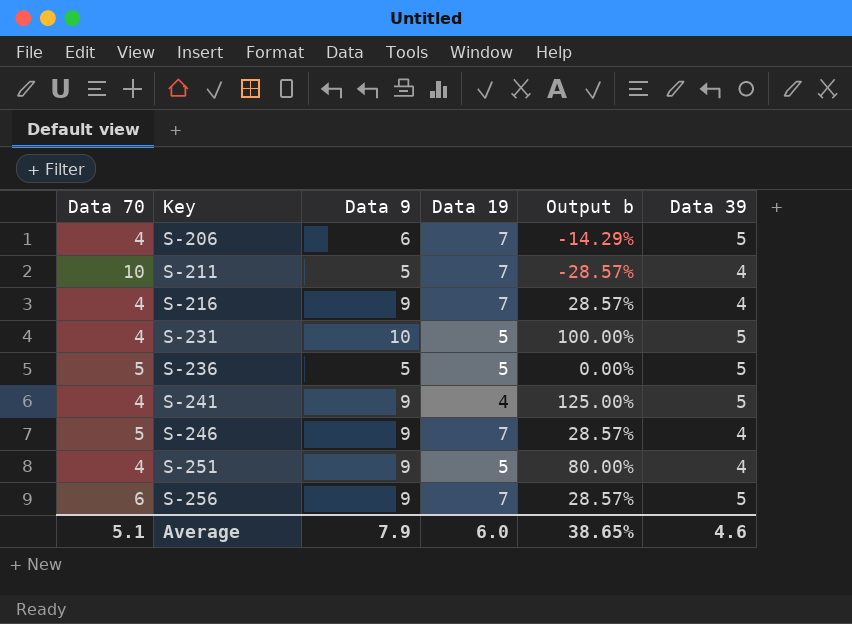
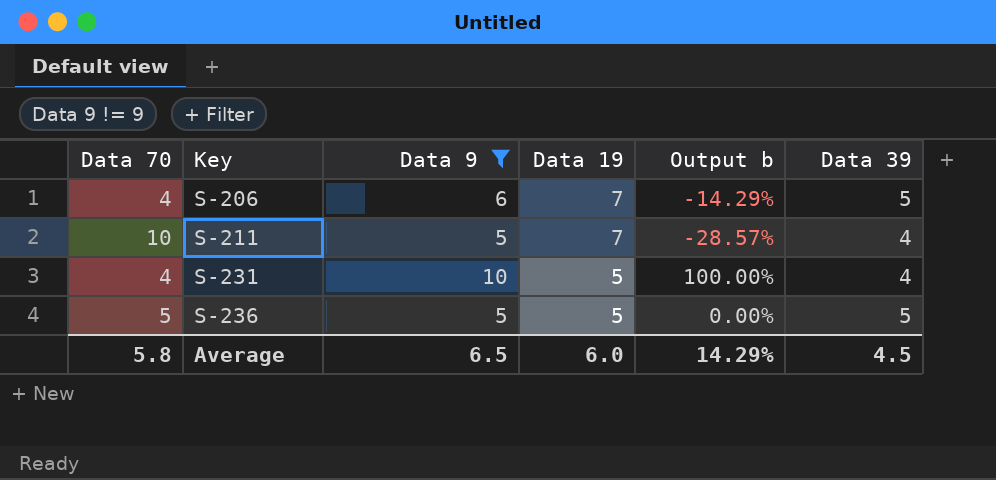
filter: none -> Data 9 != 9
S-231 | Data 39: 5 -> 4
Average | Data 70: 5.1 -> 5.8
Average | Data 9: 7.9 -> 6.5
Average | Output b: 38.65% -> 14.29%
Average | Data 39: 4.6 -> 4.5

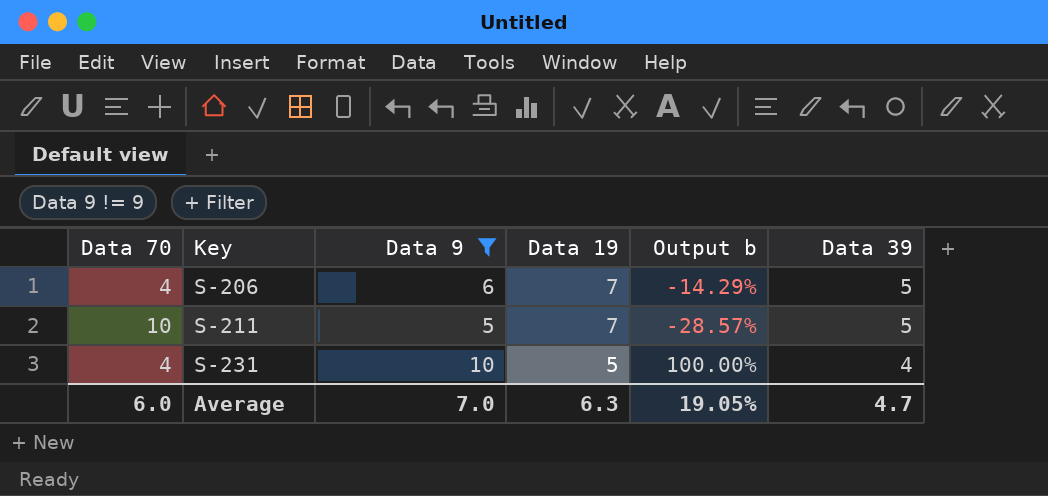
row S-236: 5 | 5 | 5 | 0.00% | 5 -> none
S-211 | Data 39: 4 -> 5
Average | Data 70: 5.8 -> 6.0
Average | Data 9: 6.5 -> 7.0
Average | Data 19: 6.0 -> 6.3
Average | Output b: 14.29% -> 19.05%
Average | Data 39: 4.5 -> 4.7

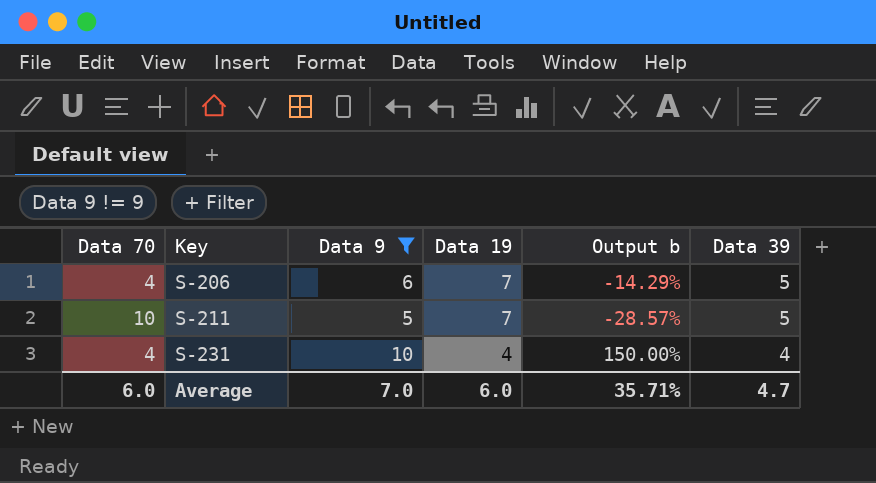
S-231 | Data 19: 5 -> 4
S-231 | Output b: 100.00% -> 150.00%
Average | Data 19: 6.3 -> 6.0
Average | Output b: 19.05% -> 35.71%

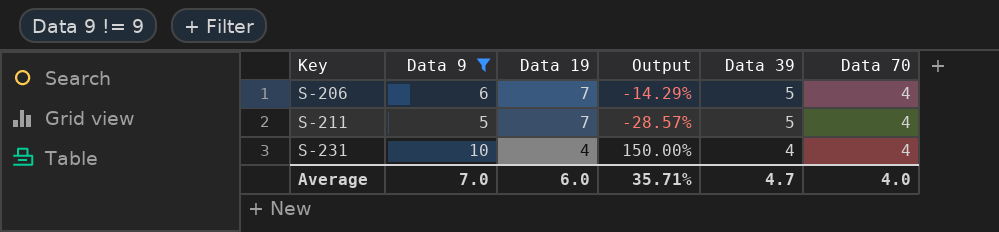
column name: Output b -> Output
column Data 70 | position: 1 -> 6
S-211 | Data 70: 10 -> 4
Average | Data 70: 6.0 -> 4.0

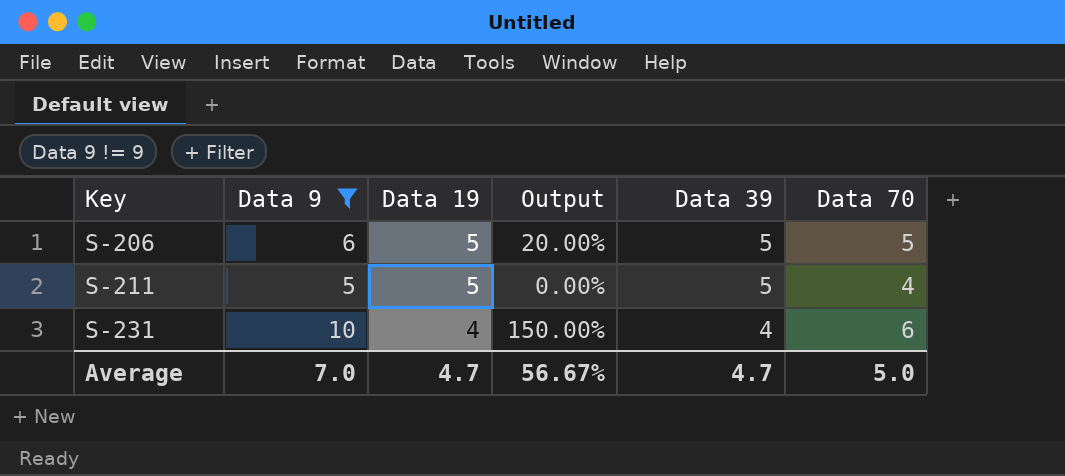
S-206 | Data 19: 7 -> 5
S-206 | Output: -14.29% -> 20.00%
S-206 | Data 70: 4 -> 5
S-211 | Data 19: 7 -> 5
S-211 | Output: -28.57% -> 0.00%
S-231 | Data 70: 4 -> 6
Average | Data 19: 6.0 -> 4.7
Average | Output: 35.71% -> 56.67%
Average | Data 70: 4.0 -> 5.0

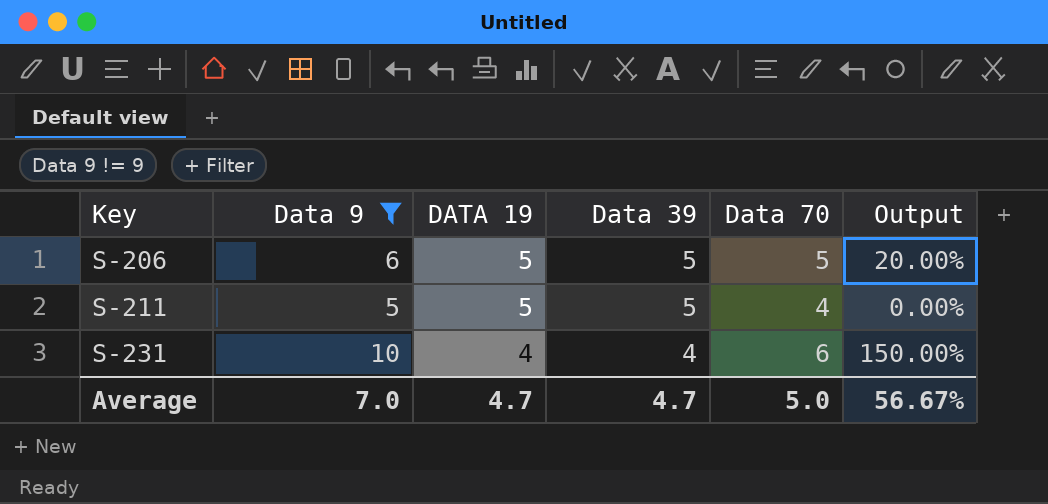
column name: Data 19 -> DATA 19
column Output | position: 4 -> 6

